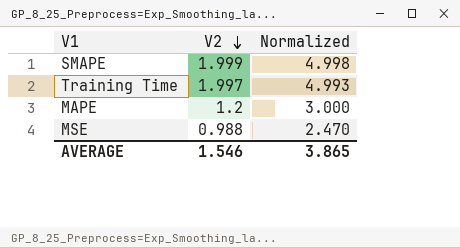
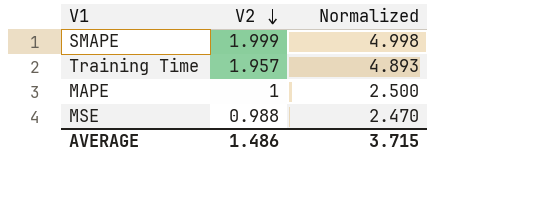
Training Time | V2: 1.997 -> 1.957
Training Time | Normalized: 4.993 -> 4.893
MAPE | V2: 1.2 -> 1
MAPE | Normalized: 3.000 -> 2.500
AVERAGE | V2: 1.546 -> 1.486
AVERAGE | Normalized: 3.865 -> 3.715

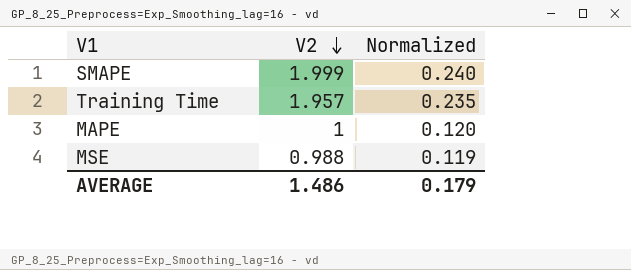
column Normalized | formula: [V2] * 2.5 -> [V2] * 0.12
AVERAGE | Normalized: 3.715 -> 0.179

